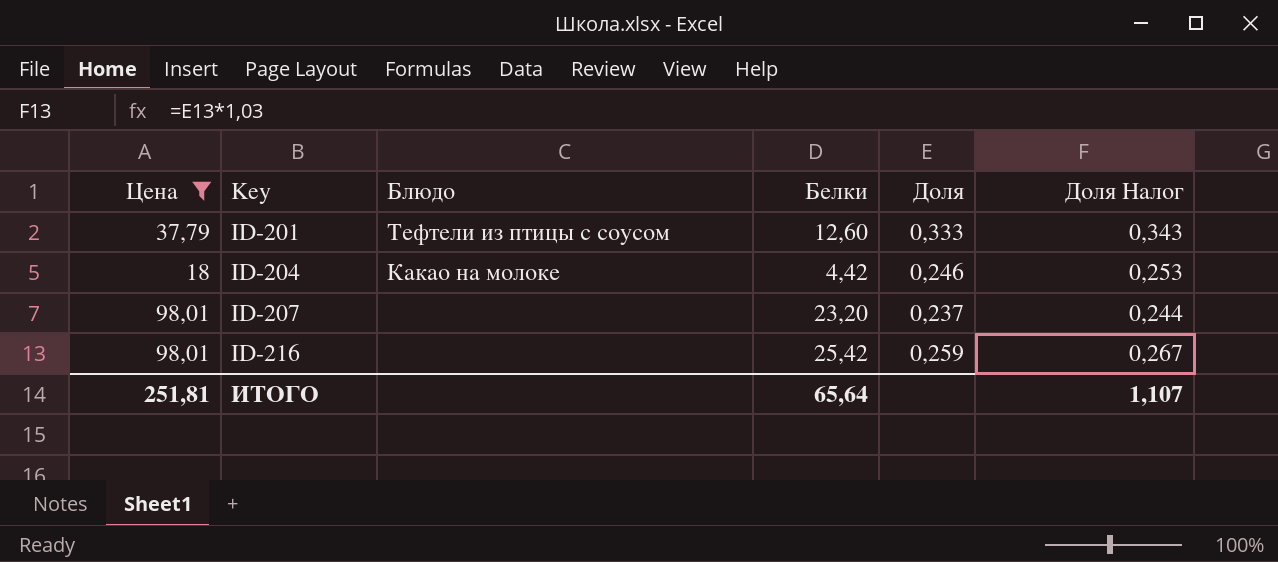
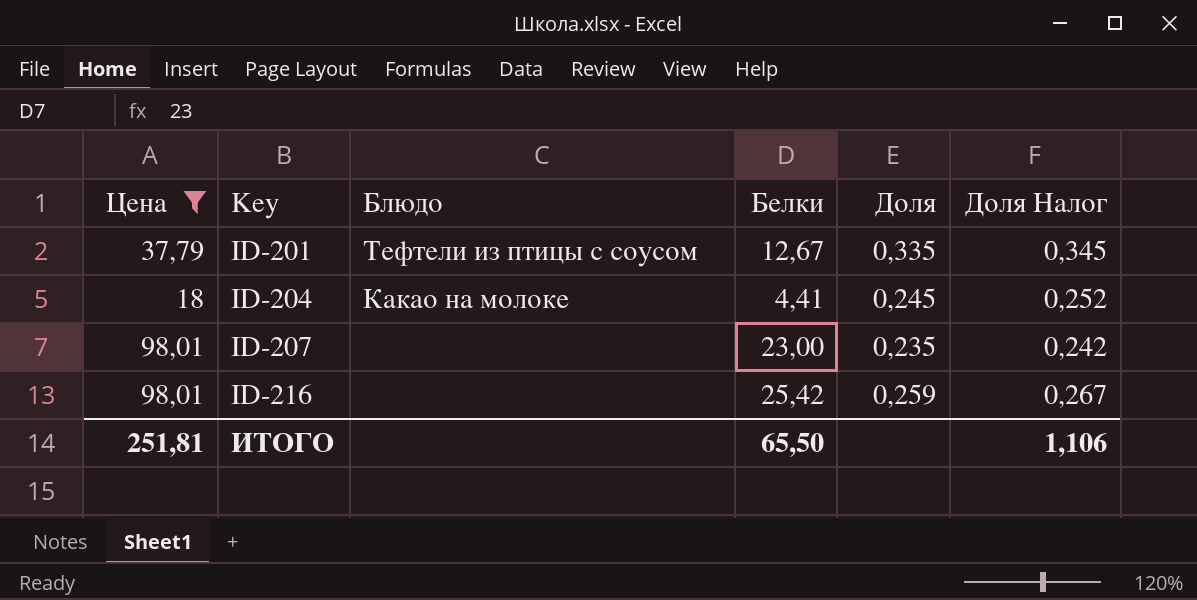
ID-201 | Белки: 12,60 -> 12,67
ID-201 | Доля: 0,333 -> 0,335
ID-201 | Доля Налог: 0,343 -> 0,345
ID-204 | Белки: 4,42 -> 4,41
ID-204 | Доля: 0,246 -> 0,245
ID-204 | Доля Налог: 0,253 -> 0,252
ID-207 | Белки: 23,20 -> 23,00
ID-207 | Доля: 0,237 -> 0,235
ID-207 | Доля Налог: 0,244 -> 0,242
ИТОГО | Белки: 65,64 -> 65,50
ИТОГО | Доля Налог: 1,107 -> 1,106

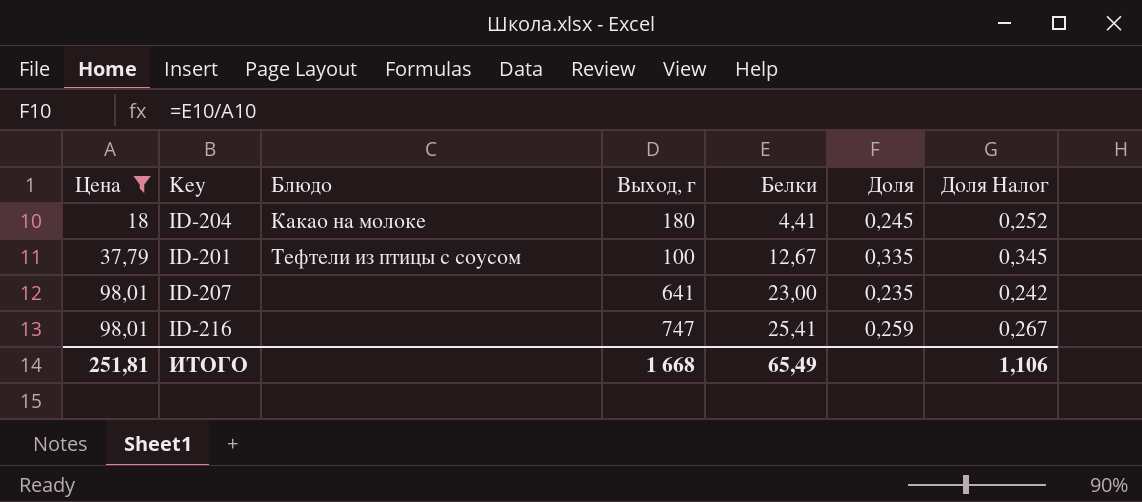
row order: Key ascending -> Цена ascending
column Выход, г | position: none -> 4
ID-216 | Белки: 25,42 -> 25,41
ИТОГО | Белки: 65,50 -> 65,49

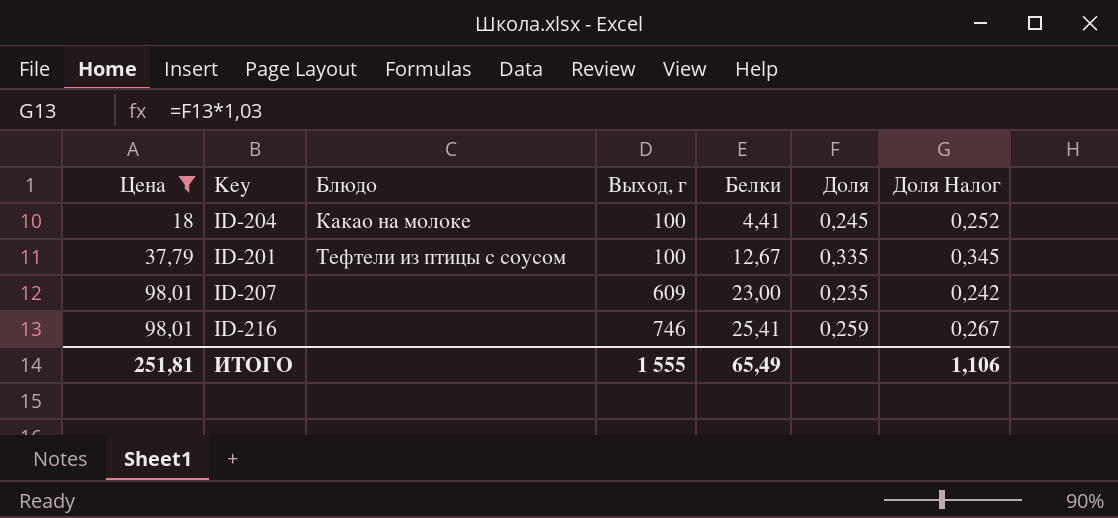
ID-204 | Выход, г: 180 -> 100
ID-207 | Выход, г: 641 -> 609
ID-216 | Выход, г: 747 -> 746
ИТОГО | Выход, г: 1 668 -> 1 555

